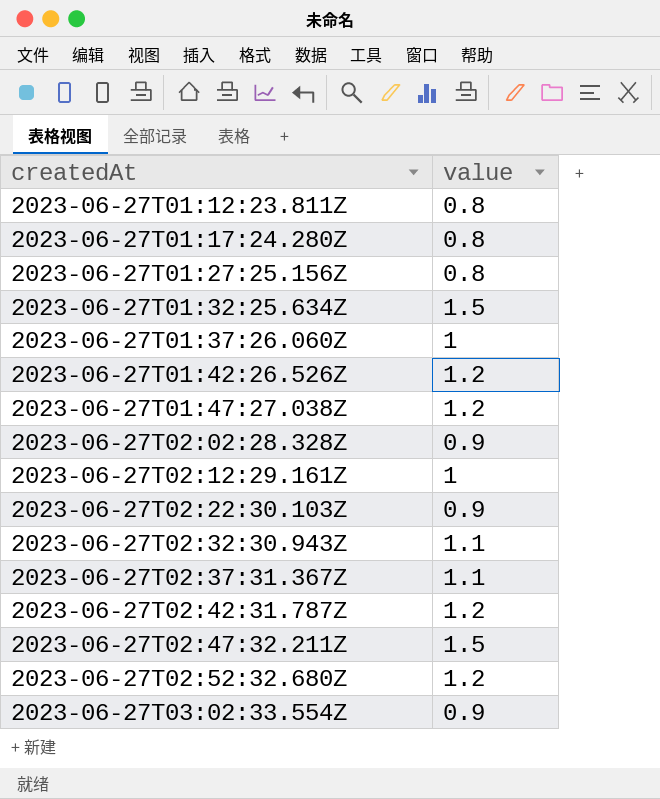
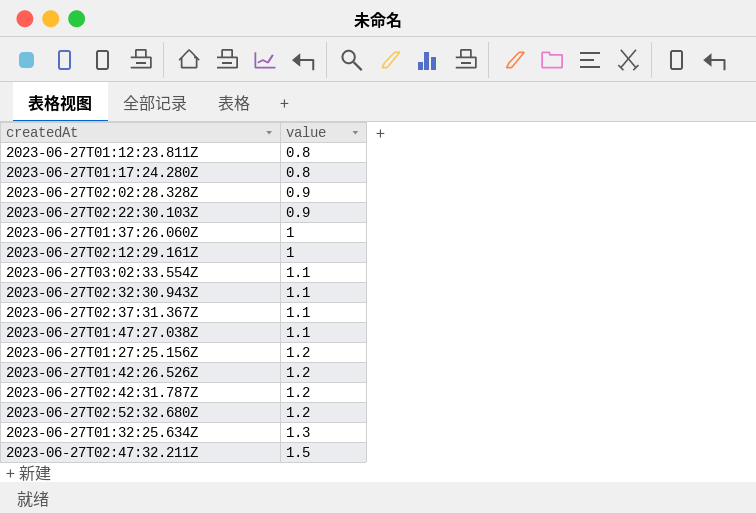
row order: createdAt ascending -> value ascending
2023-06-27T03:02:33.554Z | value: 0.9 -> 1.1
2023-06-27T01:47:27.038Z | value: 1.2 -> 1.1
2023-06-27T01:27:25.156Z | value: 0.8 -> 1.2
2023-06-27T01:32:25.634Z | value: 1.5 -> 1.3

